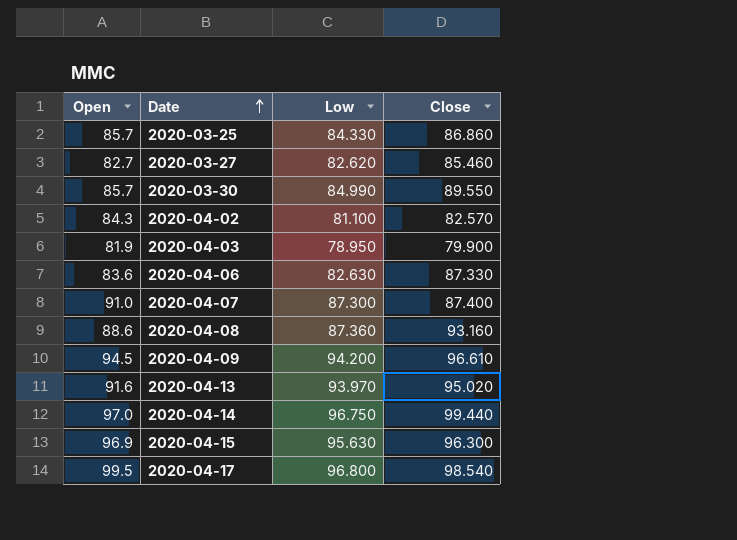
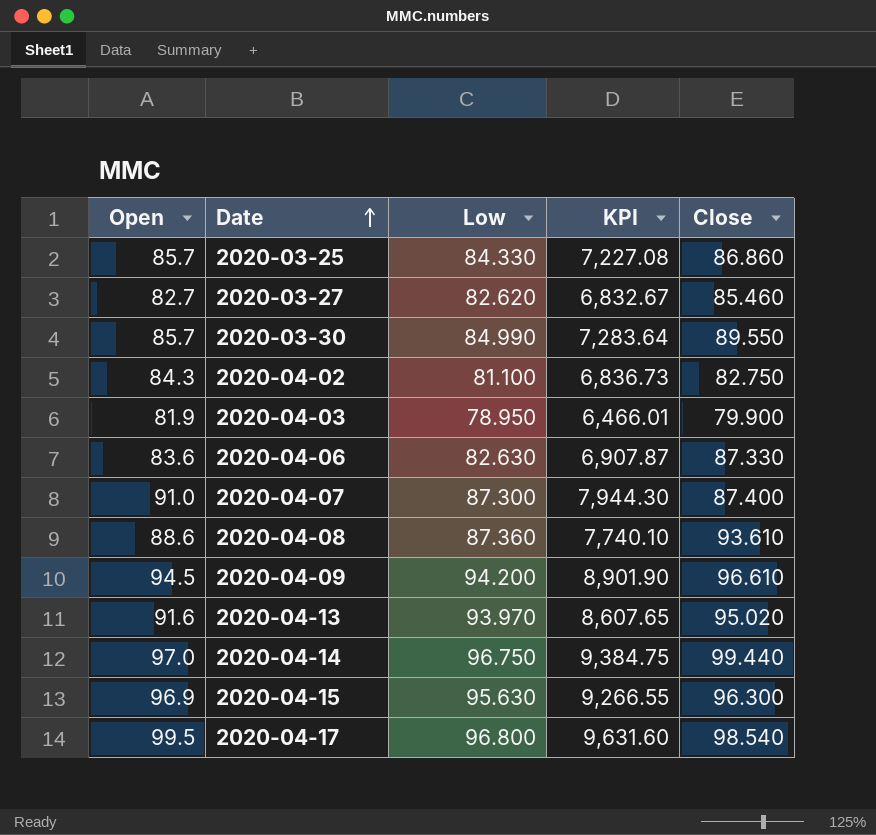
column KPI | formula: none -> [Open] * [Low]
2020-04-02 | Close: 82.570 -> 82.750
2020-04-08 | Close: 93.160 -> 93.610

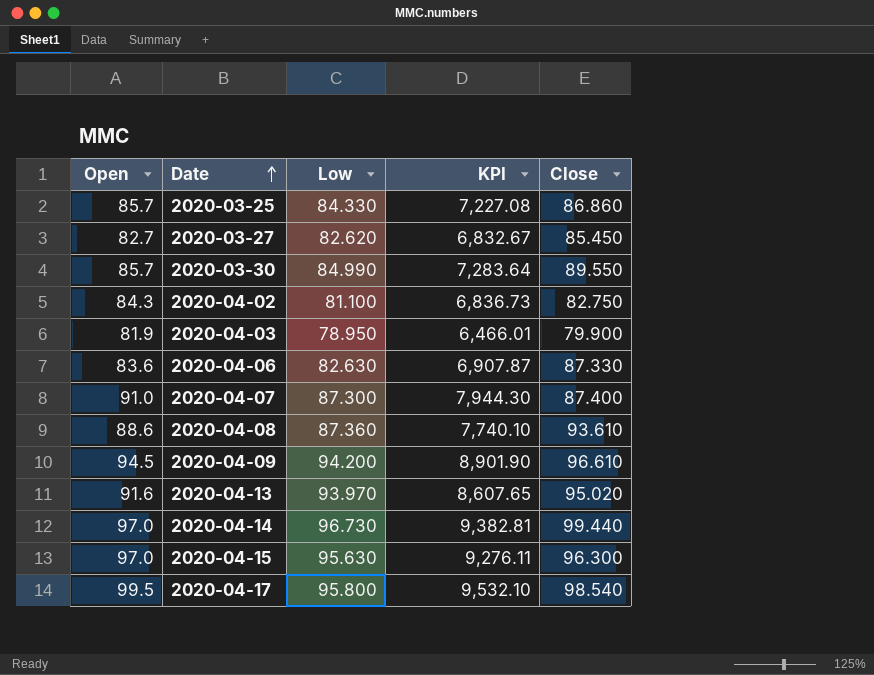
2020-03-27 | Close: 85.460 -> 85.450
2020-04-14 | Low: 96.750 -> 96.730
2020-04-14 | KPI: 9,384.75 -> 9,382.81
2020-04-15 | Open: 96.9 -> 97.0
2020-04-15 | KPI: 9,266.55 -> 9,276.11
2020-04-17 | Low: 96.800 -> 95.800
2020-04-17 | KPI: 9,631.60 -> 9,532.10

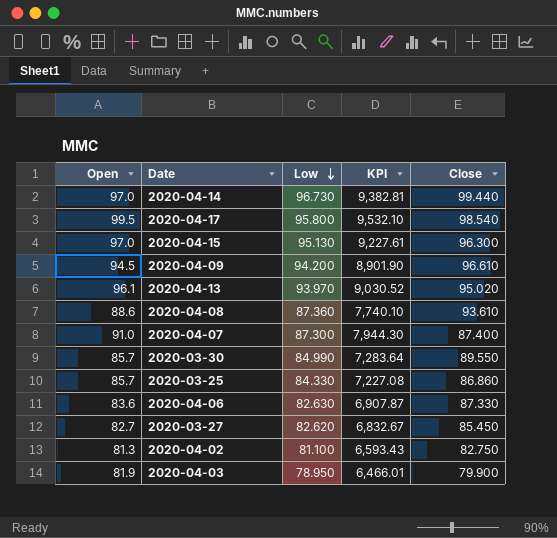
row order: Date ascending -> Low descending
2020-04-15 | Low: 95.630 -> 95.130
2020-04-15 | KPI: 9,276.11 -> 9,227.61
2020-04-13 | Open: 91.6 -> 96.1
2020-04-13 | KPI: 8,607.65 -> 9,030.52
2020-04-02 | Open: 84.3 -> 81.3
2020-04-02 | KPI: 6,836.73 -> 6,593.43

